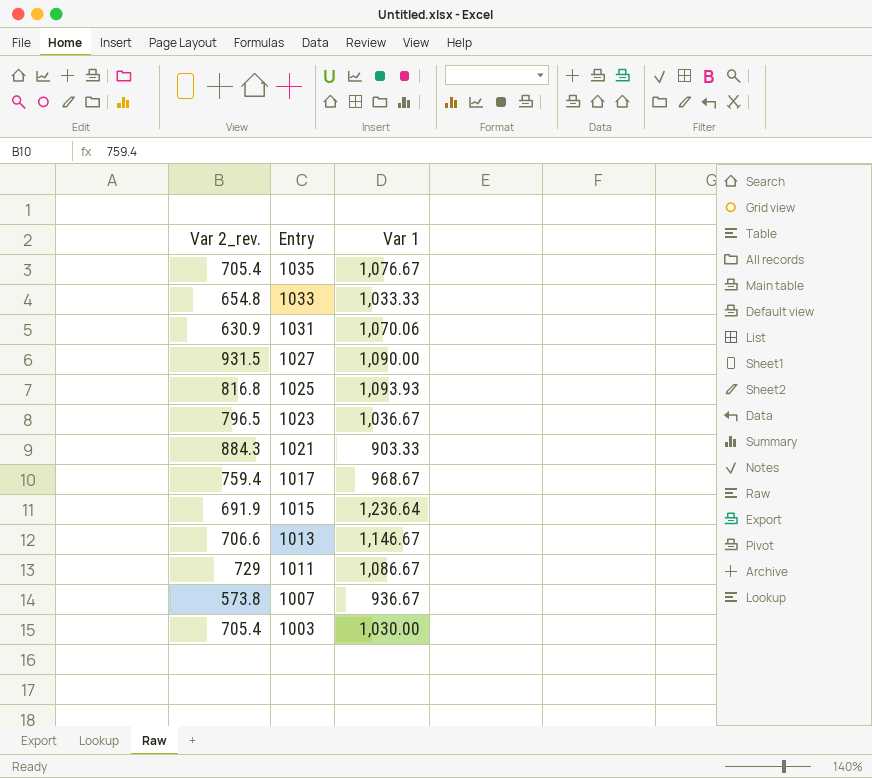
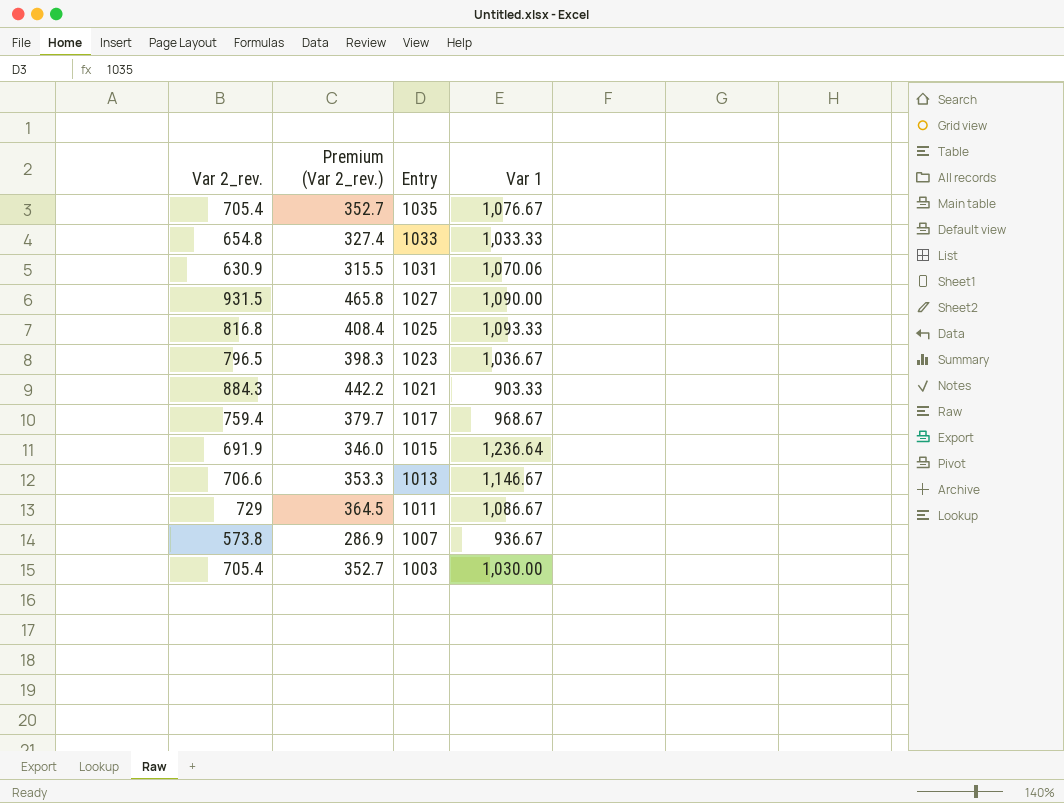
column Premium (Var 2_rev.) | formula: none -> [Var 2_rev.] * 0.5
1025 | Var 1: 1,093.93 -> 1,093.33

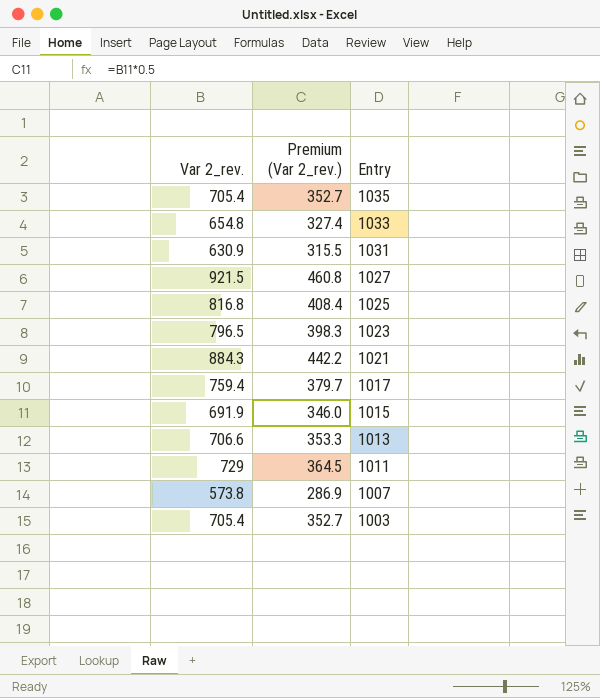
column Var 1 | position: 4 -> none
1027 | Var 2_rev.: 931.5 -> 921.5
1027 | Premium (Var 2_rev.): 465.8 -> 460.8

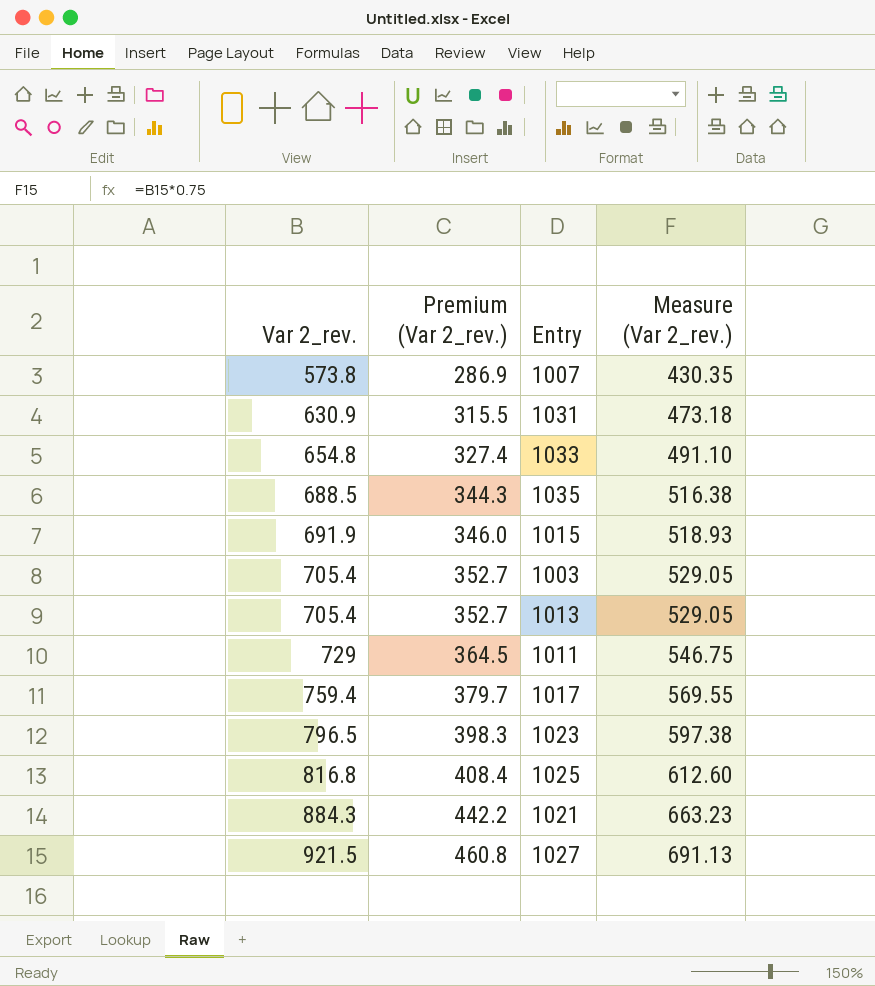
row order: Entry descending -> Var 2_rev. ascending
column Measure (Var 2_rev.) | formula: none -> [Var 2_rev.] * 0.75
1035 | Var 2_rev.: 705.4 -> 688.5
1035 | Premium (Var 2_rev.): 352.7 -> 344.3
1013 | Var 2_rev.: 706.6 -> 705.4
1013 | Premium (Var 2_rev.): 353.3 -> 352.7

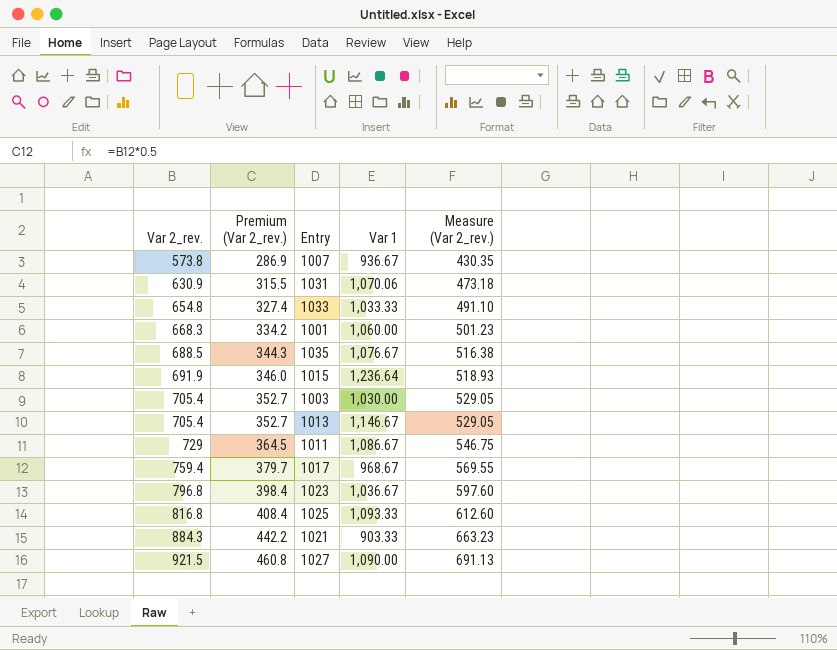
column Var 1 | position: none -> 4
row 1001: none -> 668.3 | 334.2 | 1,060.00 | 501.23
1023 | Var 2_rev.: 796.5 -> 796.8
1023 | Premium (Var 2_rev.): 398.3 -> 398.4
1023 | Measure (Var 2_rev.): 597.38 -> 597.60

